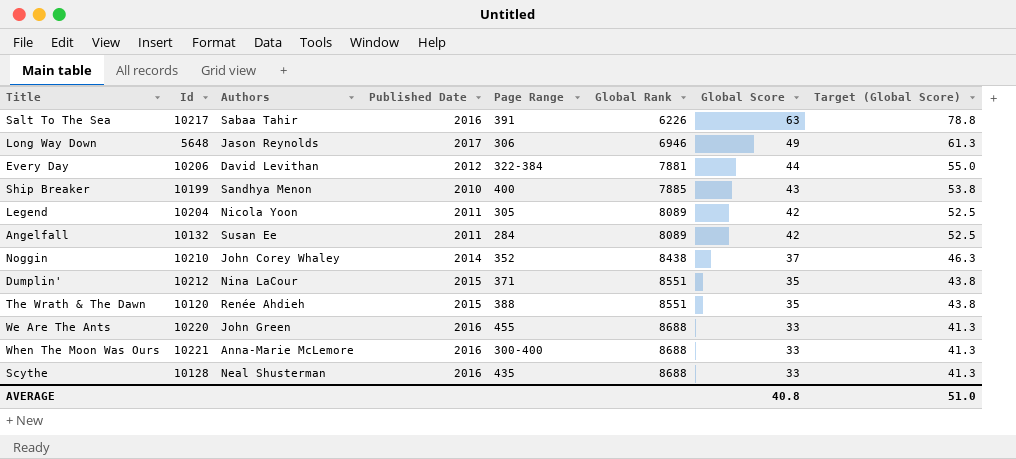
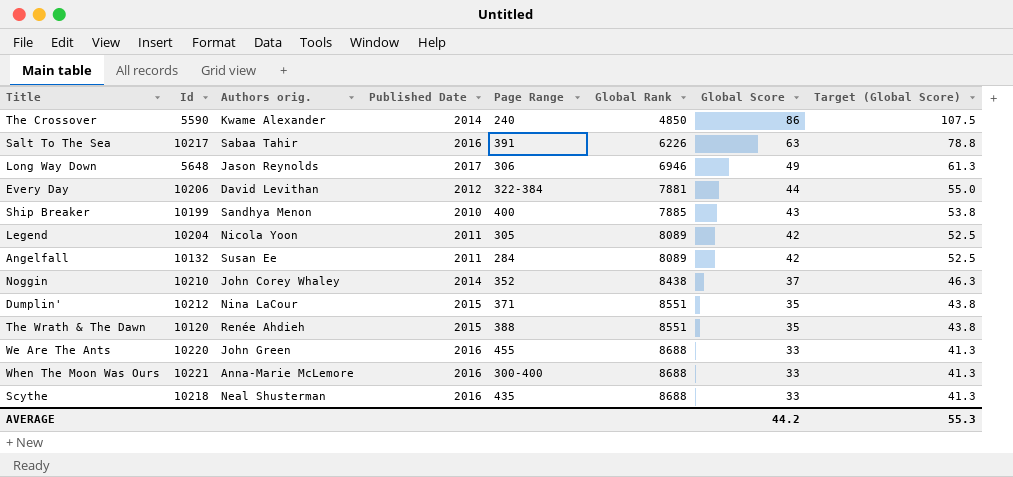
column name: Authors -> Authors orig.
row The Crossover: none -> 5590 | Kwame Alexander | 2014 | 240 | 4850 | 86 | 107.5
Scythe | Id: 10128 -> 10218
AVERAGE | Global Score: 40.8 -> 44.2
AVERAGE | Target (Global Score): 51.0 -> 55.3

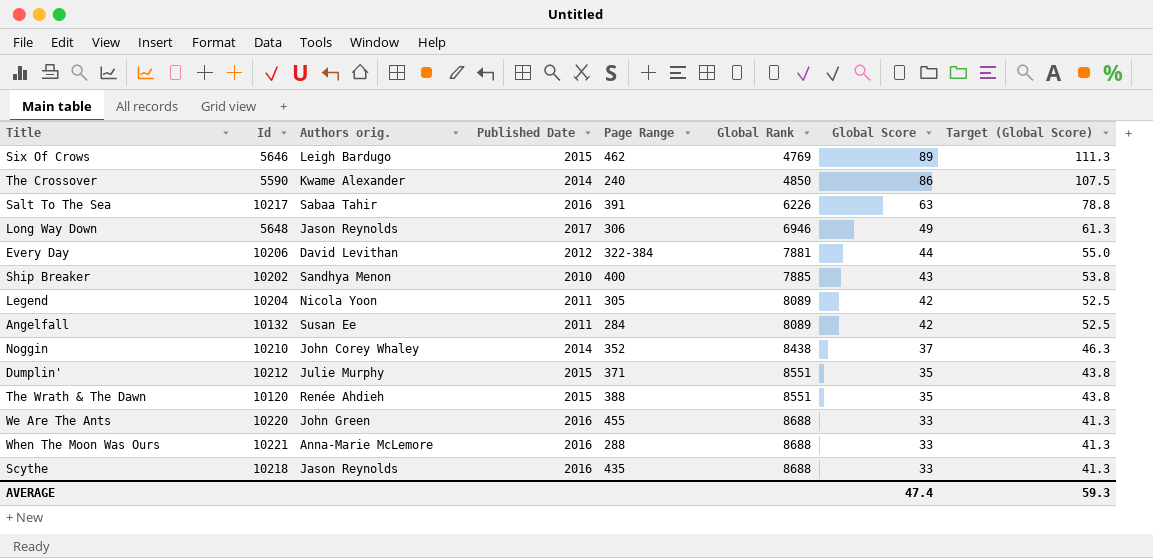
row Six Of Crows: none -> 5646 | Leigh Bardugo | 2015 | 462 | 4769 | 89 | 111.3
Ship Breaker | Id: 10199 -> 10202
Dumplin' | Authors orig.: Nina LaCour -> Julie Murphy
When The Moon Was Ours | Page Range: 300-400 -> 288
Scythe | Authors orig.: Neal Shusterman -> Jason Reynolds
AVERAGE | Global Score: 44.2 -> 47.4
AVERAGE | Target (Global Score): 55.3 -> 59.3

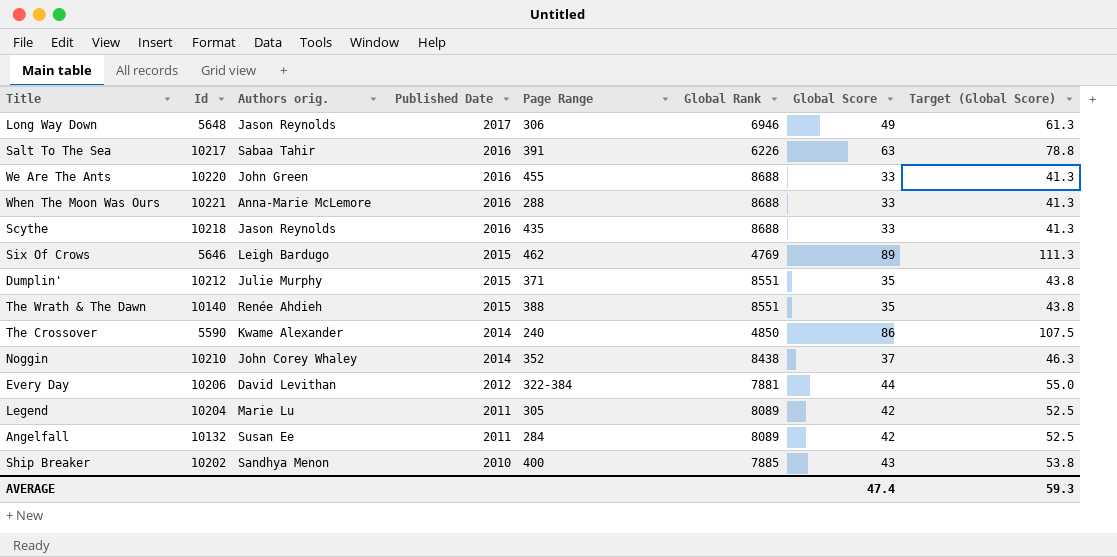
row order: Global Rank ascending -> Published Date descending
The Wrath & The Dawn | Id: 10120 -> 10140
Legend | Authors orig.: Nicola Yoon -> Marie Lu

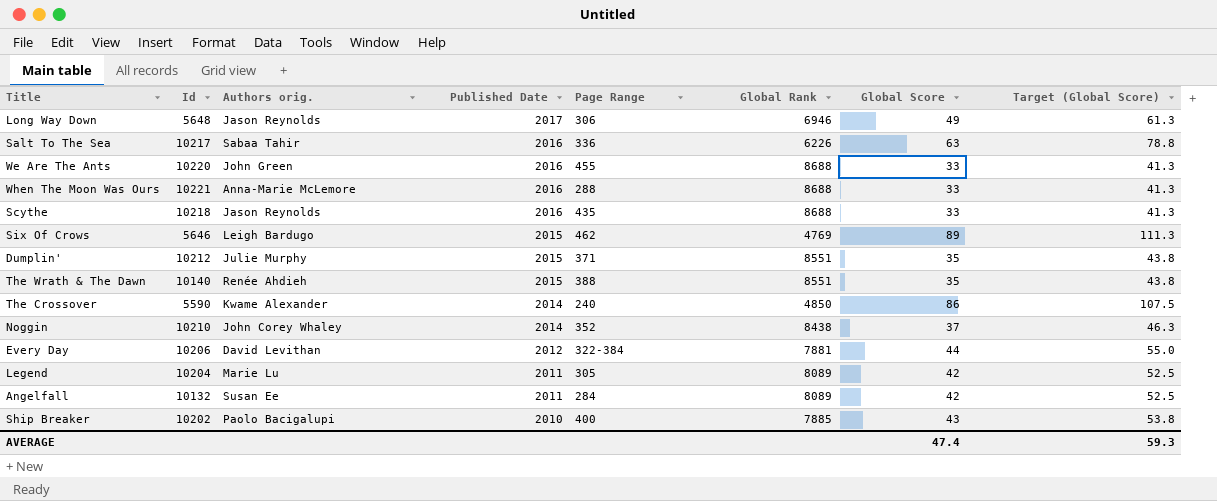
Salt To The Sea | Page Range: 391 -> 336
Ship Breaker | Authors orig.: Sandhya Menon -> Paolo Bacigalupi

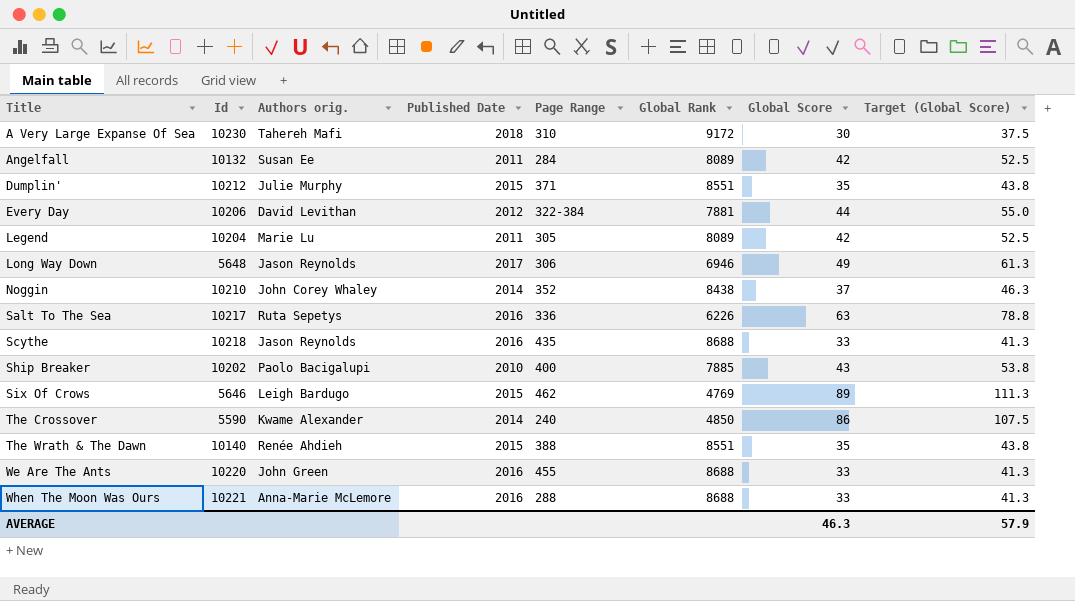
row order: Published Date descending -> Title ascending
row A Very Large Expanse Of Sea: none -> 10230 | Tahereh Mafi | 2018 | 310 | 9172 | 30 | 37.5
Salt To The Sea | Authors orig.: Sabaa Tahir -> Ruta Sepetys
AVERAGE | Global Score: 47.4 -> 46.3
AVERAGE | Target (Global Score): 59.3 -> 57.9

